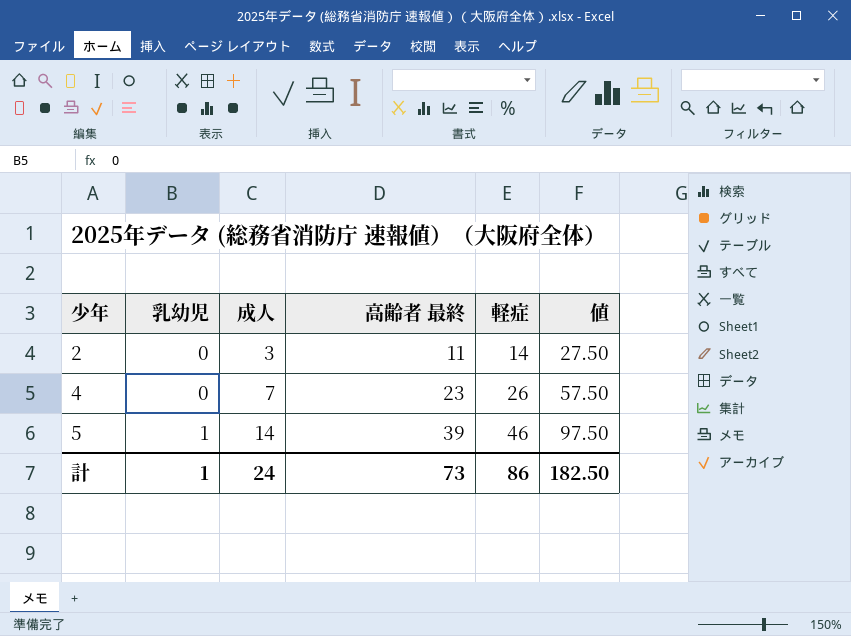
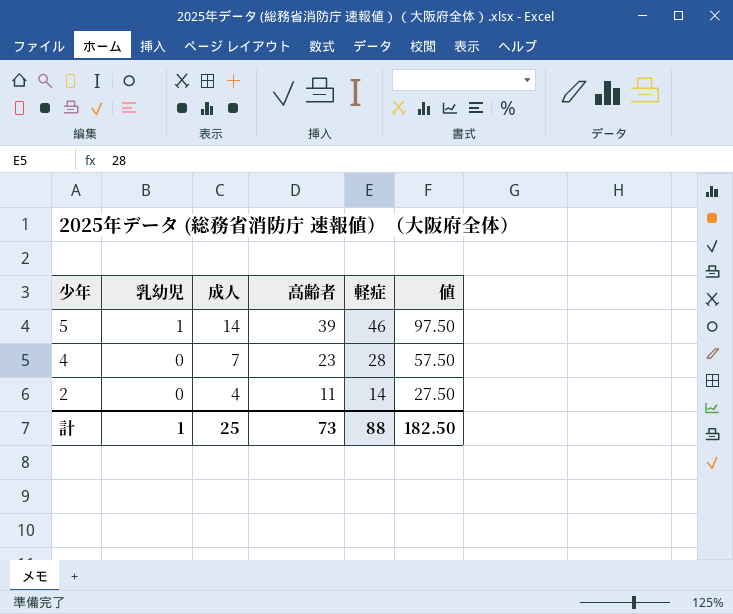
row order: 少年 ascending -> 少年 descending
column name: 高齢者 最終 -> 高齢者
4 | 軽症: 26 -> 28
2 | 成人: 3 -> 4
計 | 成人: 24 -> 25
計 | 軽症: 86 -> 88

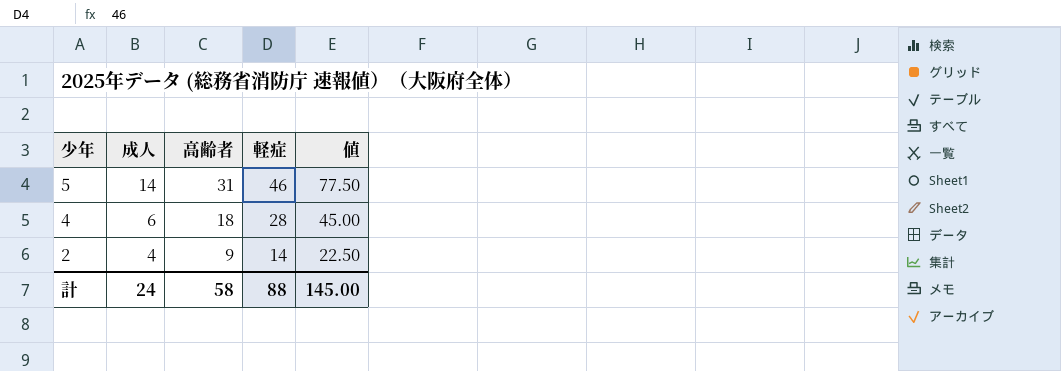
column 乳幼児 | position: 2 -> none
5 | 高齢者: 39 -> 31
5 | 値: 97.50 -> 77.50
4 | 成人: 7 -> 6
4 | 高齢者: 23 -> 18
4 | 値: 57.50 -> 45.00
2 | 高齢者: 11 -> 9
2 | 値: 27.50 -> 22.50
計 | 成人: 25 -> 24
計 | 高齢者: 73 -> 58
計 | 値: 182.50 -> 145.00

